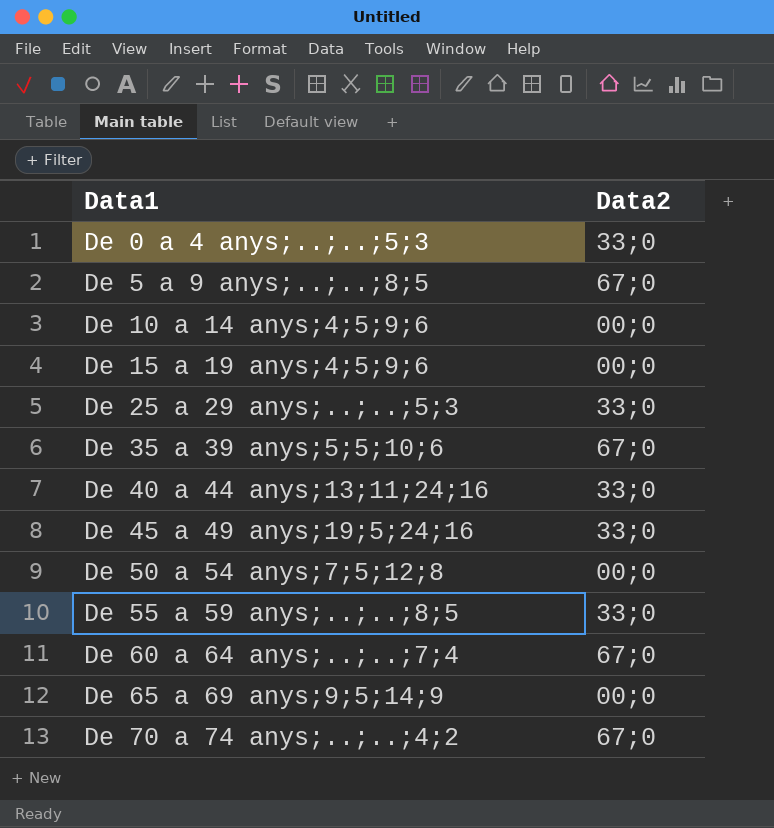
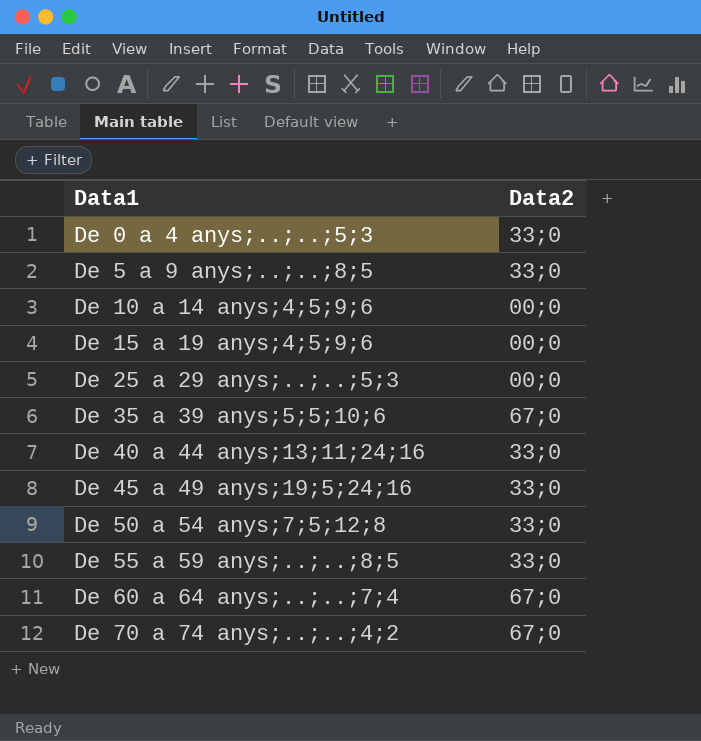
row De 65 a 69 anys;9;5;14;9: 00;0 -> none
De 5 a 9 anys;..;..;8;5 | Data2: 67;0 -> 33;0
De 25 a 29 anys;..;..;5;3 | Data2: 33;0 -> 00;0
De 50 a 54 anys;7;5;12;8 | Data2: 00;0 -> 33;0

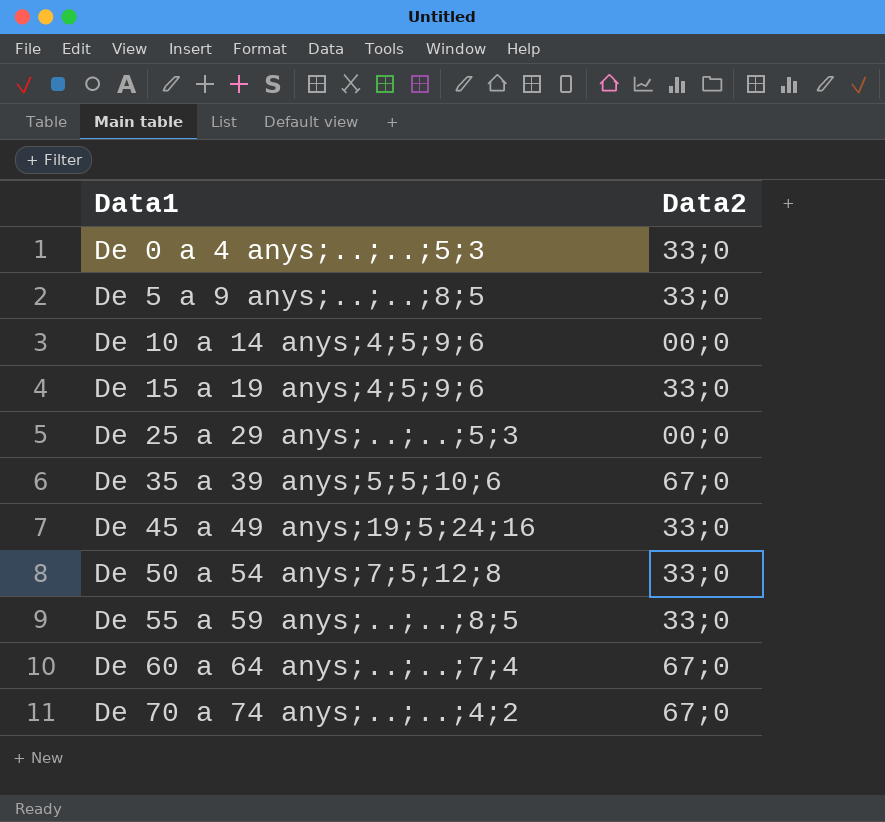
row De 40 a 44 anys;13;11;24;16: 33;0 -> none
De 15 a 19 anys;4;5;9;6 | Data2: 00;0 -> 33;0

